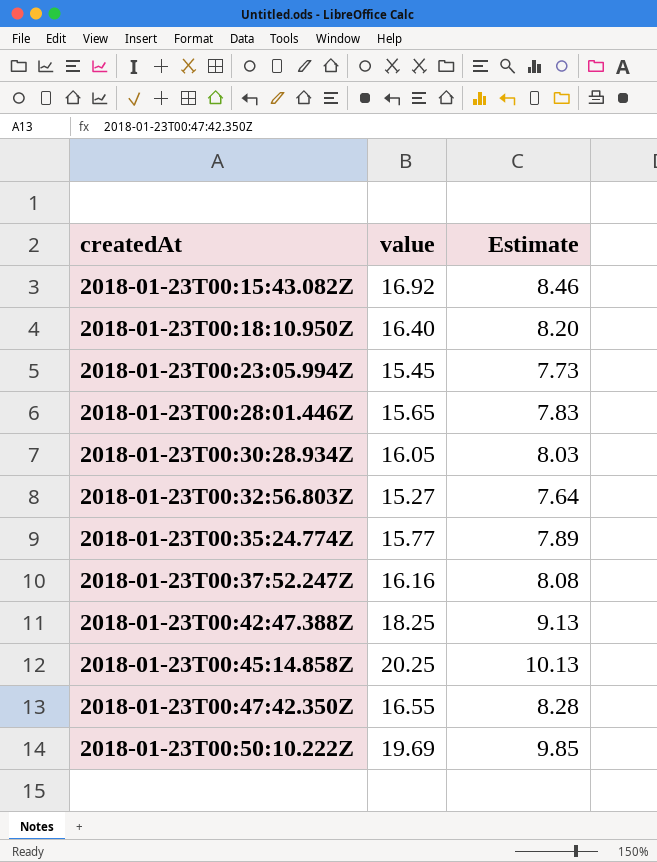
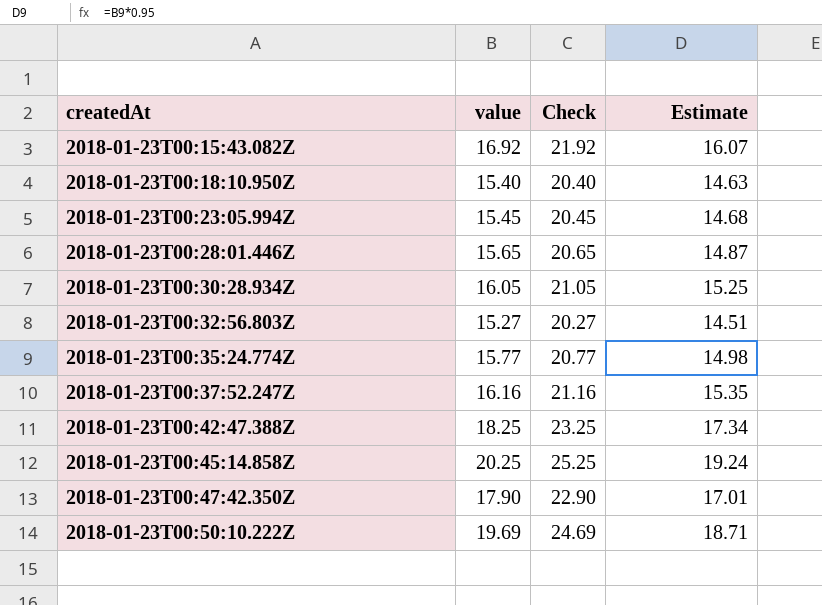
column Check | formula: none -> [value] + 5
column Estimate | formula: [value] * 0.5 -> [value] * 0.95
2018-01-23T00:18:10.950Z | value: 16.40 -> 15.40
2018-01-23T00:47:42.350Z | value: 16.55 -> 17.90

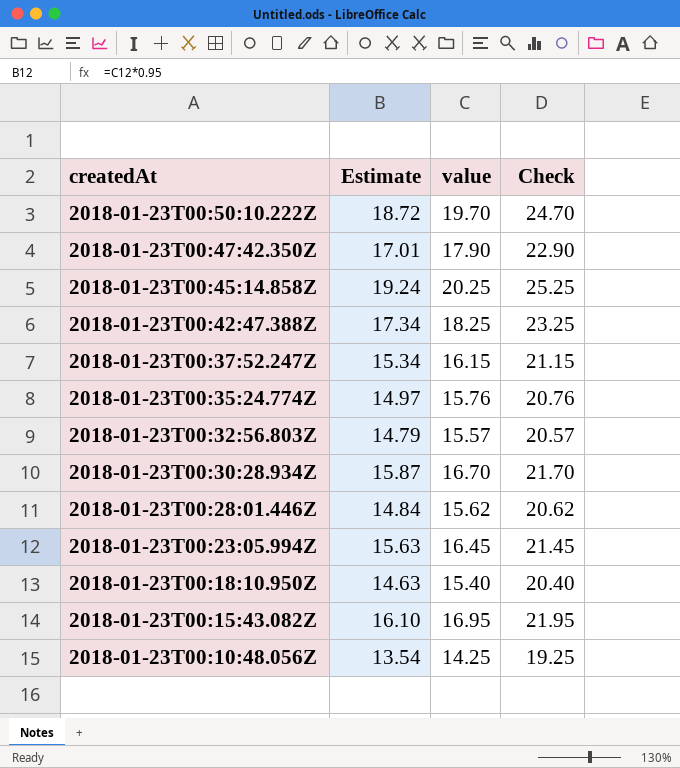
row order: createdAt ascending -> createdAt descending
column Estimate | position: 4 -> 2
2018-01-23T00:50:10.222Z | Estimate: 18.71 -> 18.72
2018-01-23T00:50:10.222Z | value: 19.69 -> 19.70
2018-01-23T00:50:10.222Z | Check: 24.69 -> 24.70
2018-01-23T00:37:52.247Z | Estimate: 15.35 -> 15.34
2018-01-23T00:37:52.247Z | value: 16.16 -> 16.15
2018-01-23T00:37:52.247Z | Check: 21.16 -> 21.15
2018-01-23T00:35:24.774Z | Estimate: 14.98 -> 14.97
2018-01-23T00:35:24.774Z | value: 15.77 -> 15.76
2018-01-23T00:35:24.774Z | Check: 20.77 -> 20.76
2018-01-23T00:32:56.803Z | Estimate: 14.51 -> 14.79
2018-01-23T00:32:56.803Z | value: 15.27 -> 15.57
2018-01-23T00:32:56.803Z | Check: 20.27 -> 20.57
2018-01-23T00:30:28.934Z | Estimate: 15.25 -> 15.87
2018-01-23T00:30:28.934Z | value: 16.05 -> 16.70
2018-01-23T00:30:28.934Z | Check: 21.05 -> 21.70
2018-01-23T00:28:01.446Z | Estimate: 14.87 -> 14.84
2018-01-23T00:28:01.446Z | value: 15.65 -> 15.62
2018-01-23T00:28:01.446Z | Check: 20.65 -> 20.62
2018-01-23T00:23:05.994Z | Estimate: 14.68 -> 15.63
2018-01-23T00:23:05.994Z | value: 15.45 -> 16.45
2018-01-23T00:23:05.994Z | Check: 20.45 -> 21.45
2018-01-23T00:15:43.082Z | Estimate: 16.07 -> 16.10
2018-01-23T00:15:43.082Z | value: 16.92 -> 16.95
2018-01-23T00:15:43.082Z | Check: 21.92 -> 21.95
row 2018-01-23T00:10:48.056Z: none -> 13.54 | 14.25 | 19.25

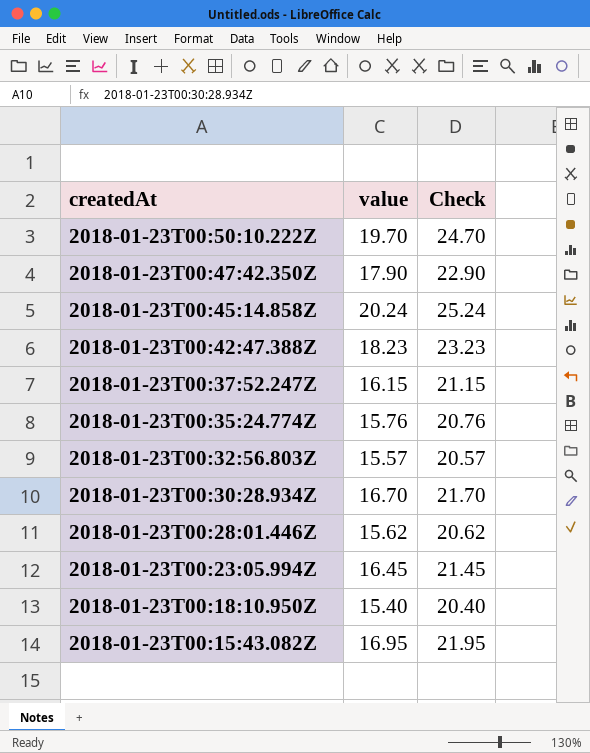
column Estimate | formula: [value] * 0.95 -> none
row 2018-01-23T00:10:48.056Z: 13.54 | 14.25 | 19.25 -> none
2018-01-23T00:45:14.858Z | value: 20.25 -> 20.24
2018-01-23T00:45:14.858Z | Check: 25.25 -> 25.24
2018-01-23T00:42:47.388Z | value: 18.25 -> 18.23
2018-01-23T00:42:47.388Z | Check: 23.25 -> 23.23

